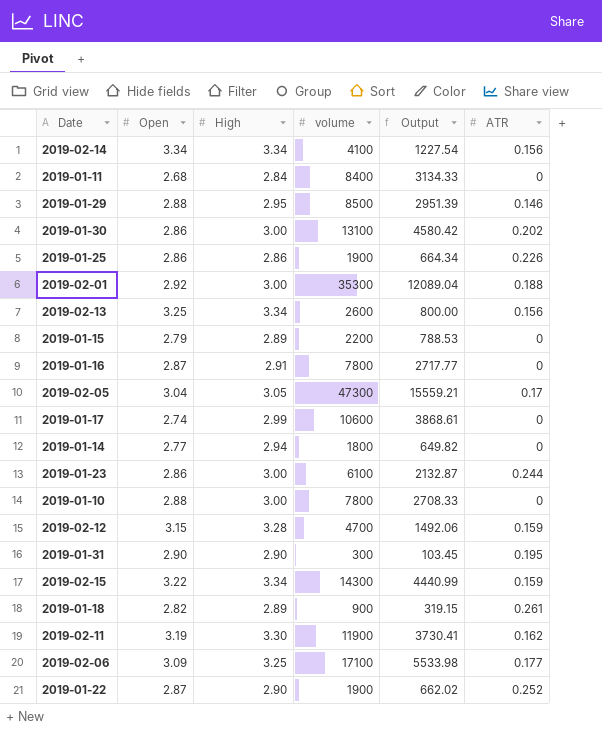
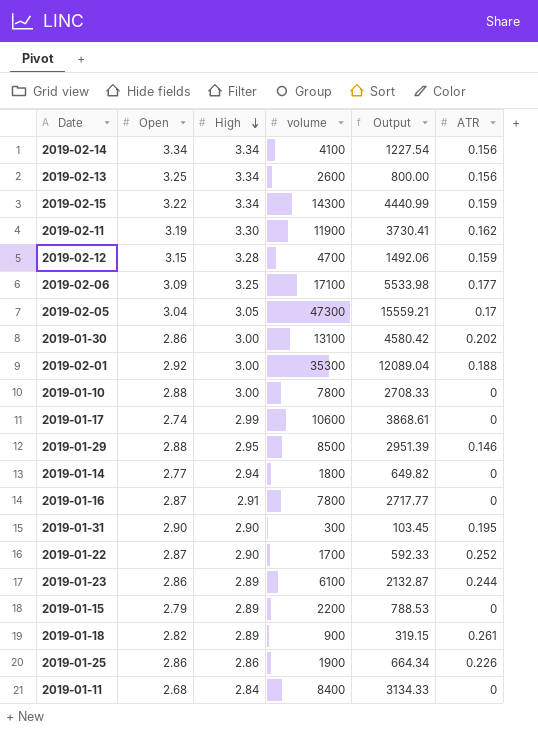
row order: none -> High descending
2019-01-22 | volume: 1900 -> 1700
2019-01-22 | Output: 662.02 -> 592.33
2019-01-23 | High: 3.00 -> 2.89

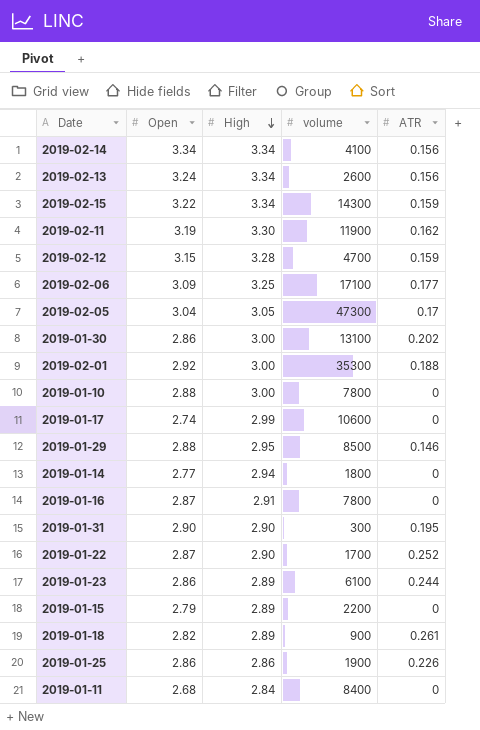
column Output | formula: [volume] / [Open] -> none
2019-02-13 | Open: 3.25 -> 3.24

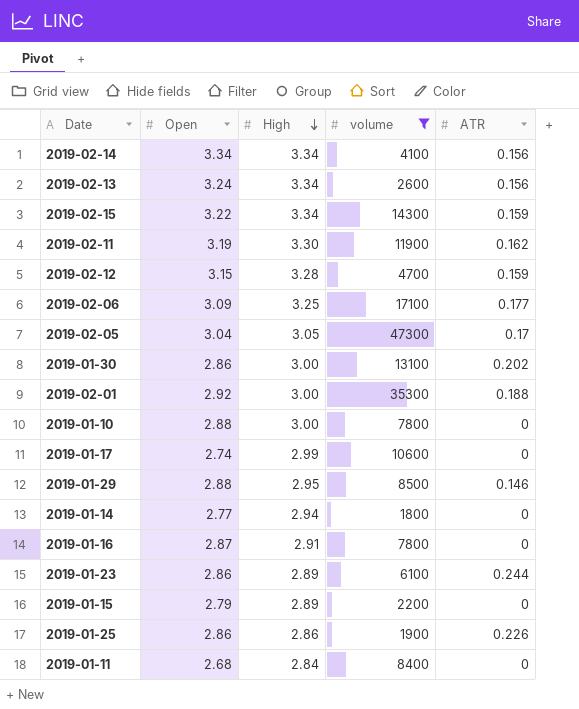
filter: none -> volume >= 1800

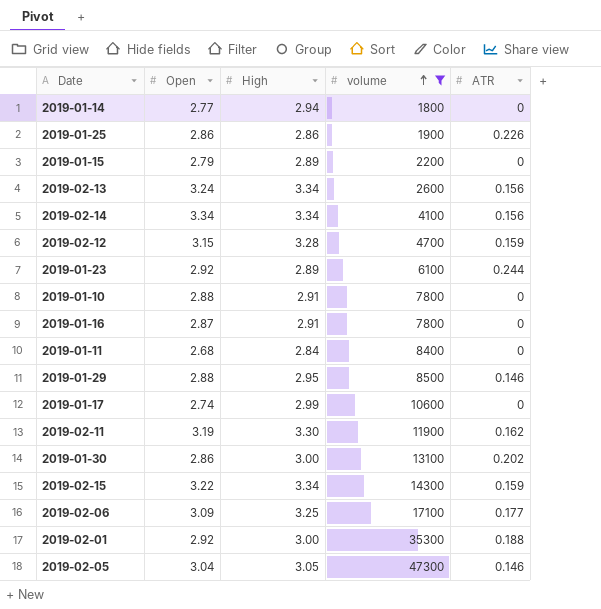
row order: High descending -> volume ascending
2019-01-23 | Open: 2.86 -> 2.92
2019-01-10 | High: 3.00 -> 2.91
2019-02-05 | ATR: 0.17 -> 0.146

